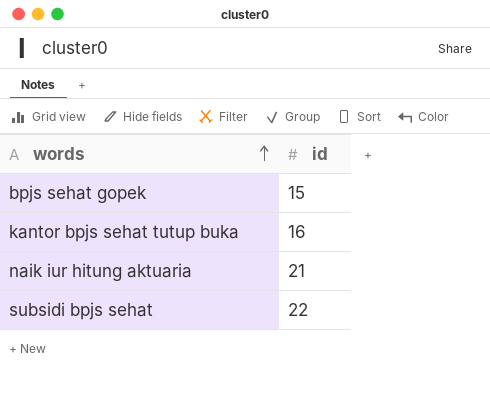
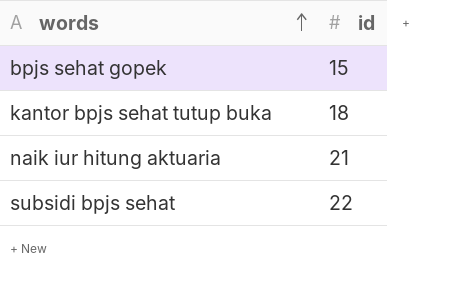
kantor bpjs sehat tutup buka | id: 16 -> 18

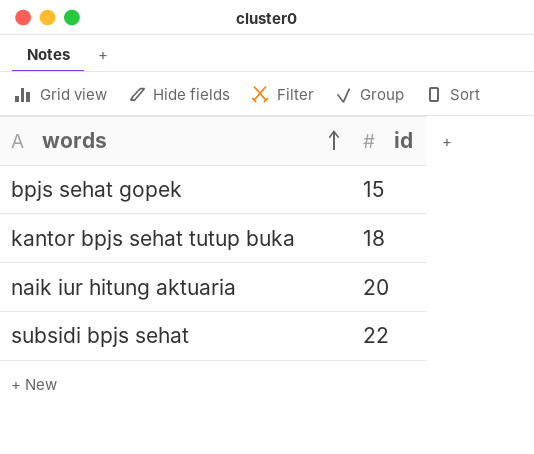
naik iur hitung aktuaria | id: 21 -> 20

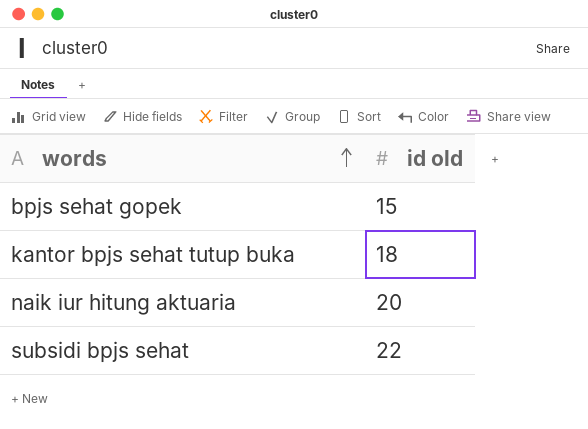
column name: id -> id old

